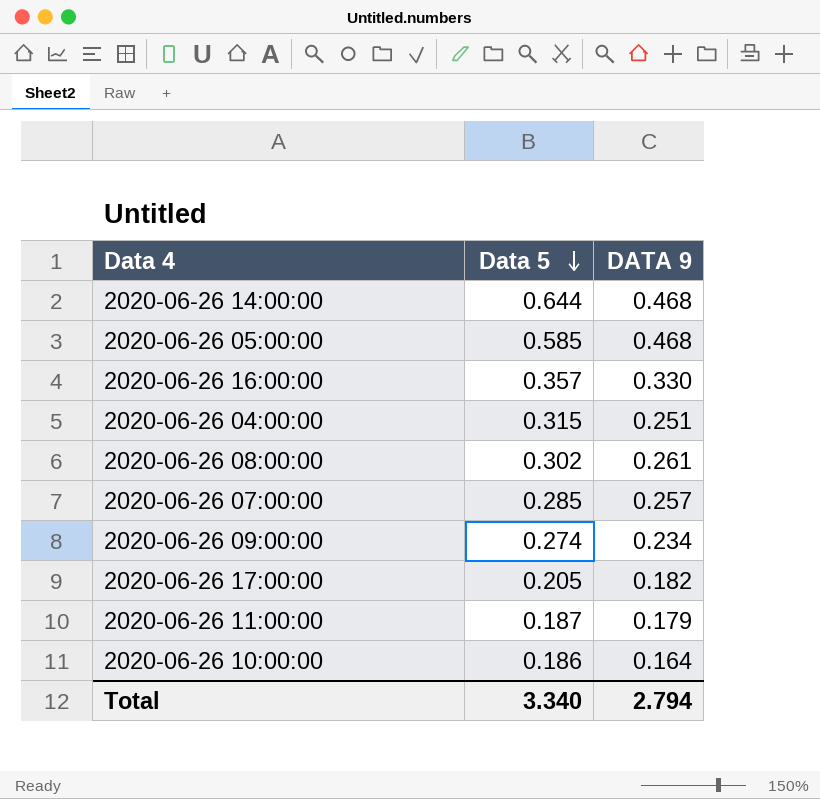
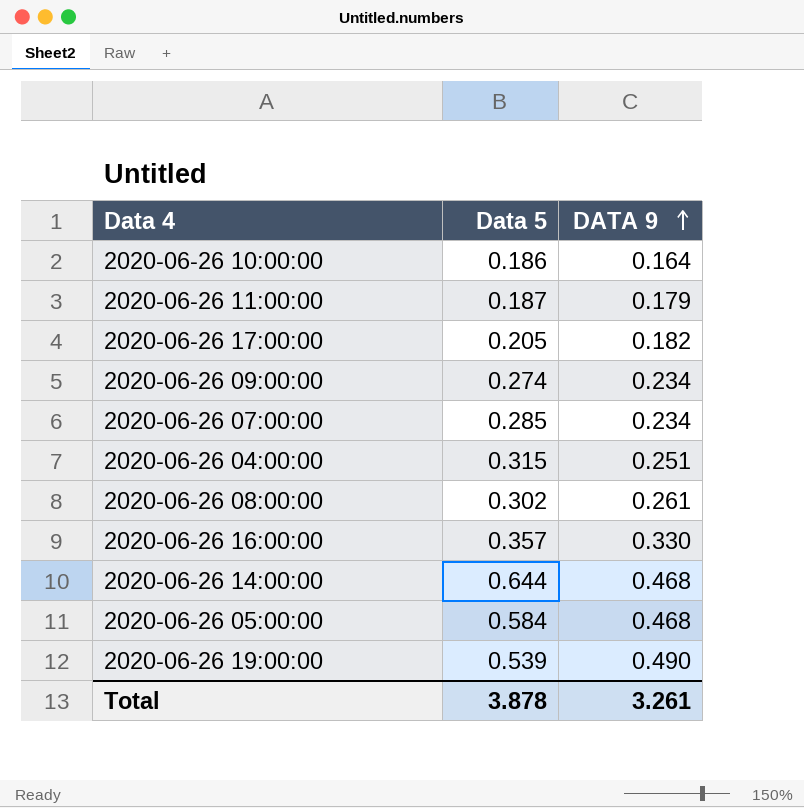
row order: Data 5 descending -> DATA 9 ascending
2020-06-26 07:00:00 | DATA 9: 0.257 -> 0.234
2020-06-26 05:00:00 | Data 5: 0.585 -> 0.584
row 2020-06-26 19:00:00: none -> 0.539 | 0.490
Total | Data 5: 3.340 -> 3.878
Total | DATA 9: 2.794 -> 3.261

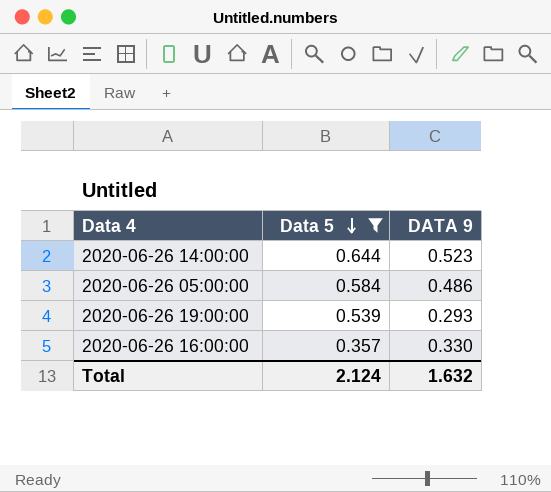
filter: none -> Data 5 >= 0.357
row order: DATA 9 ascending -> Data 5 descending
2020-06-26 14:00:00 | DATA 9: 0.468 -> 0.523
2020-06-26 05:00:00 | DATA 9: 0.468 -> 0.486
2020-06-26 19:00:00 | DATA 9: 0.490 -> 0.293
Total | Data 5: 3.878 -> 2.124
Total | DATA 9: 3.261 -> 1.632

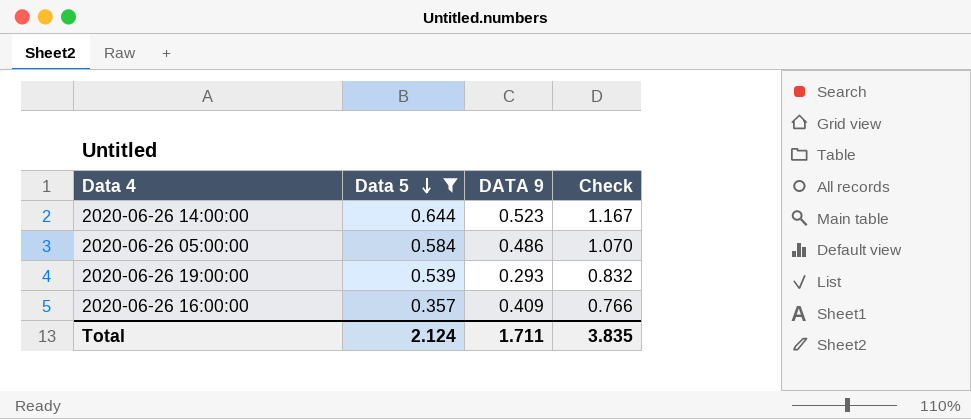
column Check | formula: none -> [Data 5] + [DATA 9]
2020-06-26 16:00:00 | DATA 9: 0.330 -> 0.409
Total | DATA 9: 1.632 -> 1.711

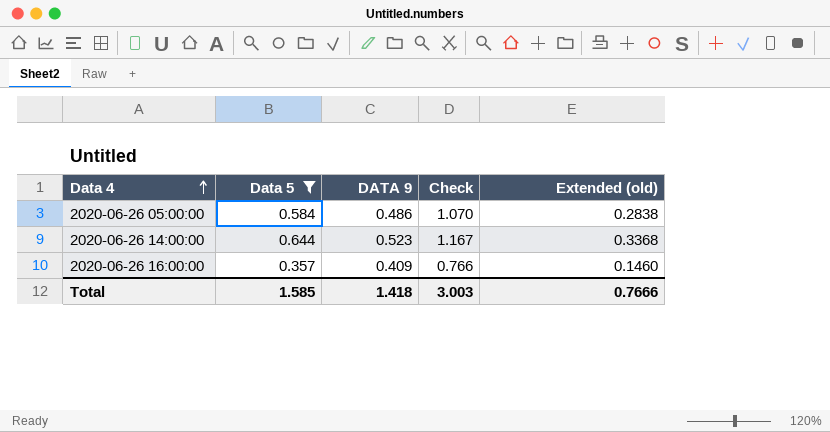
row order: Data 5 descending -> Data 4 ascending
column Extended (old) | formula: none -> [Data 5] * [DATA 9]
row 2020-06-26 19:00:00: 0.539 | 0.293 | 0.832 -> none
Total | Data 5: 2.124 -> 1.585
Total | DATA 9: 1.711 -> 1.418
Total | Check: 3.835 -> 3.003

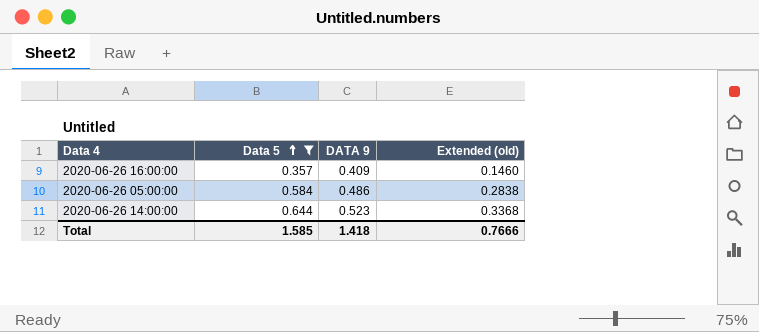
row order: Data 4 ascending -> Data 5 ascending
column Check | formula: [Data 5] + [DATA 9] -> none

